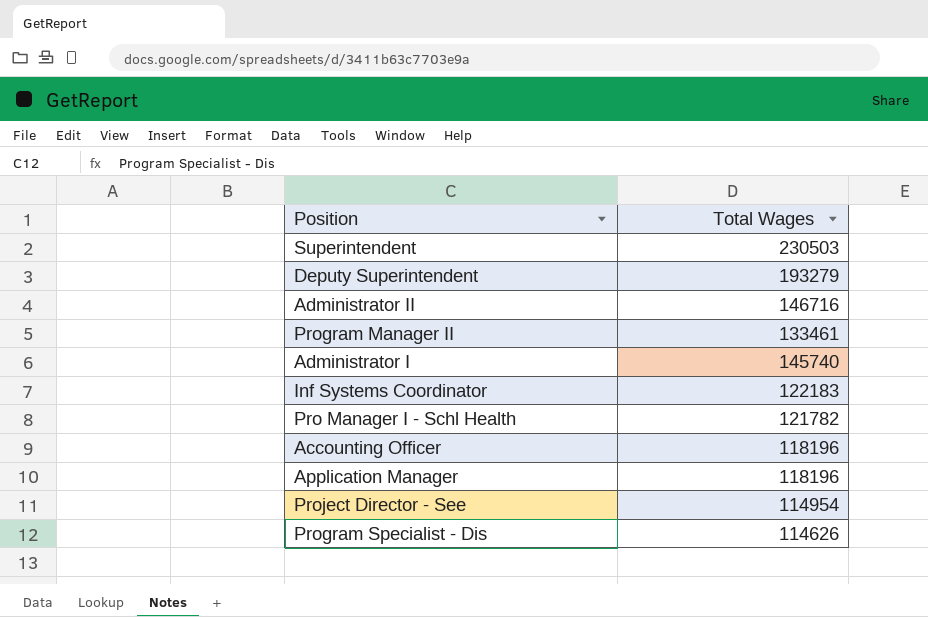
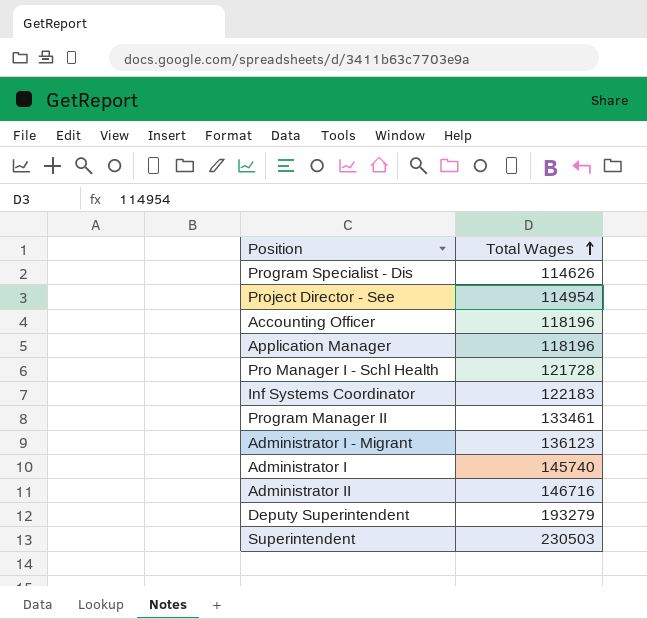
row order: none -> Total Wages ascending
Pro Manager I - Schl Health | Total Wages: 121782 -> 121728
row Administrator I - Migrant: none -> 136123

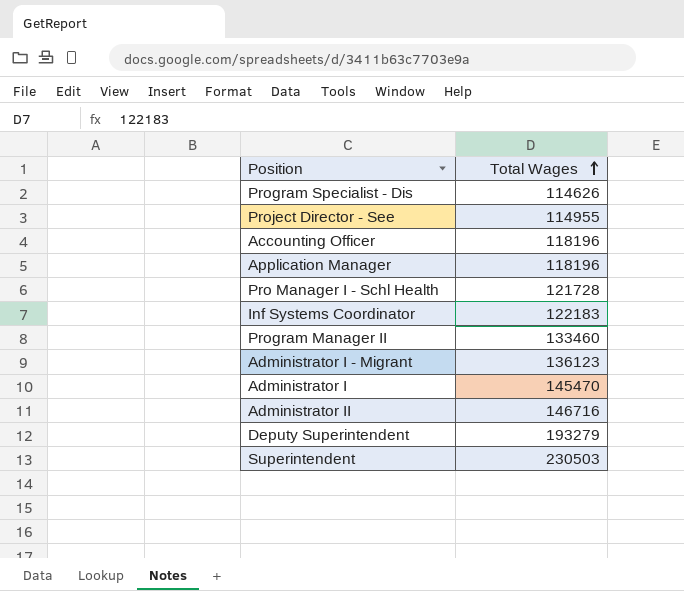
Project Director - See | Total Wages: 114954 -> 114955
Program Manager II | Total Wages: 133461 -> 133460
Administrator I | Total Wages: 145740 -> 145470

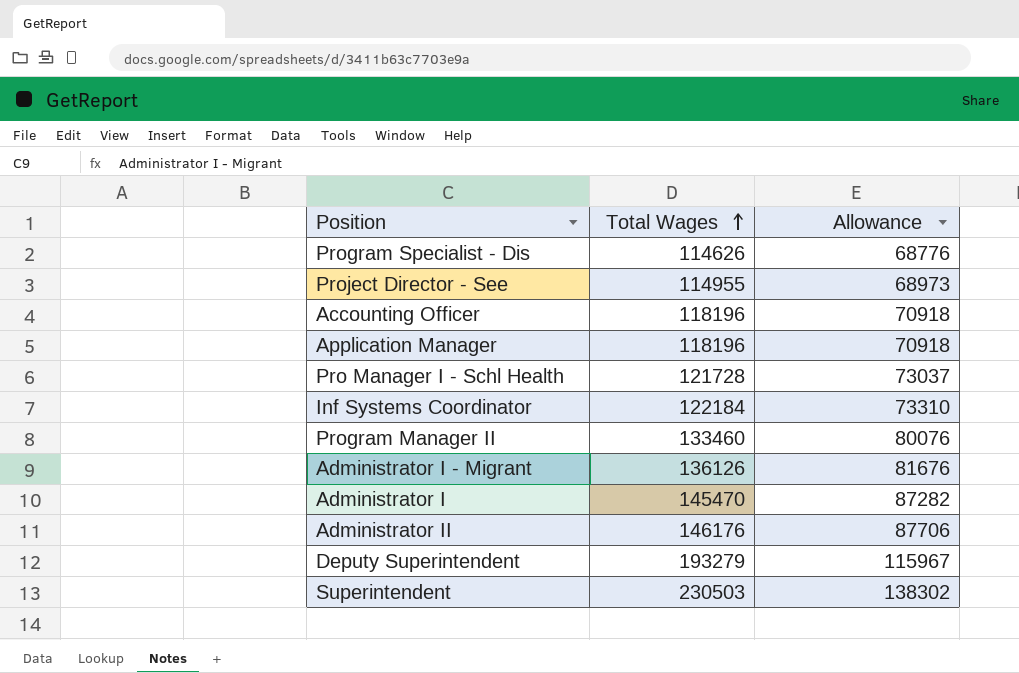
column Allowance | formula: none -> [Total Wages] * 0.6
Inf Systems Coordinator | Total Wages: 122183 -> 122184
Administrator I - Migrant | Total Wages: 136123 -> 136126
Administrator II | Total Wages: 146716 -> 146176

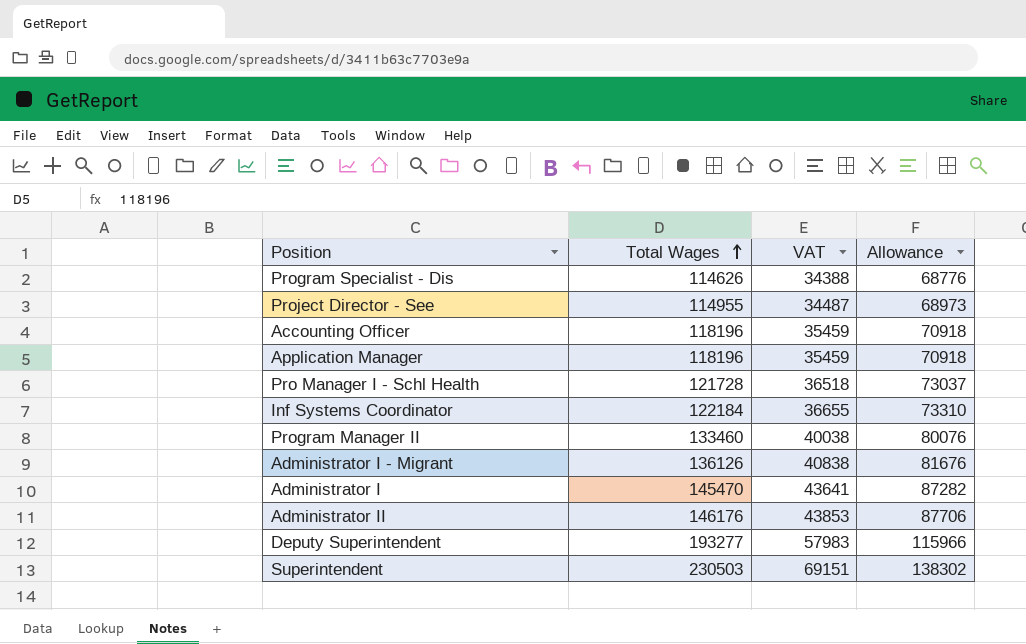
column VAT | formula: none -> [Total Wages] * 0.3
Deputy Superintendent | Total Wages: 193279 -> 193277
Deputy Superintendent | Allowance: 115967 -> 115966

